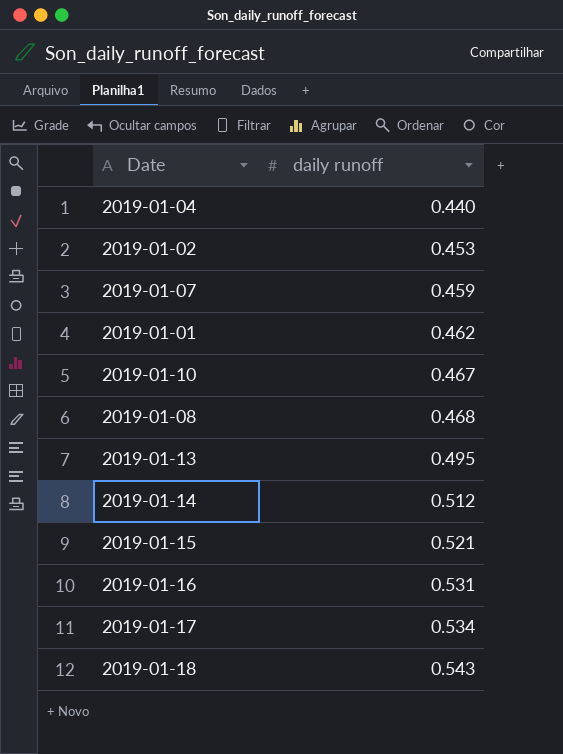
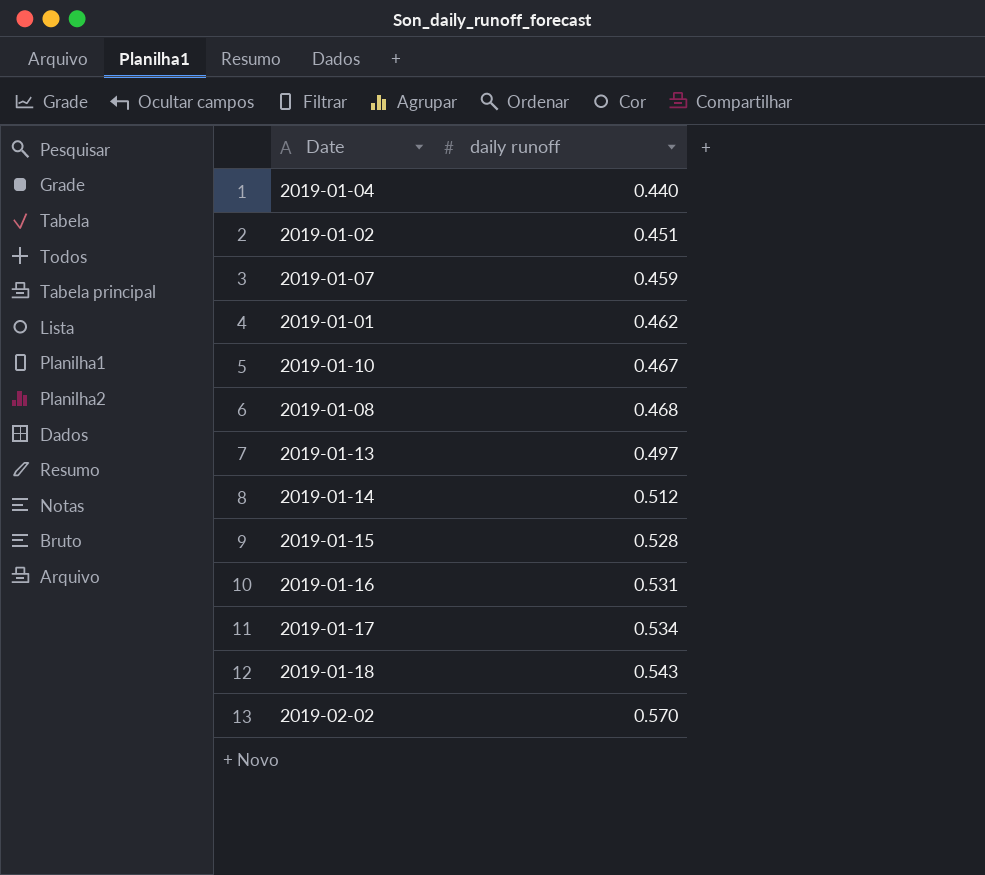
2019-01-02 | daily runoff: 0.453 -> 0.451
2019-01-13 | daily runoff: 0.495 -> 0.497
2019-01-15 | daily runoff: 0.521 -> 0.528
row 2019-02-02: none -> 0.570

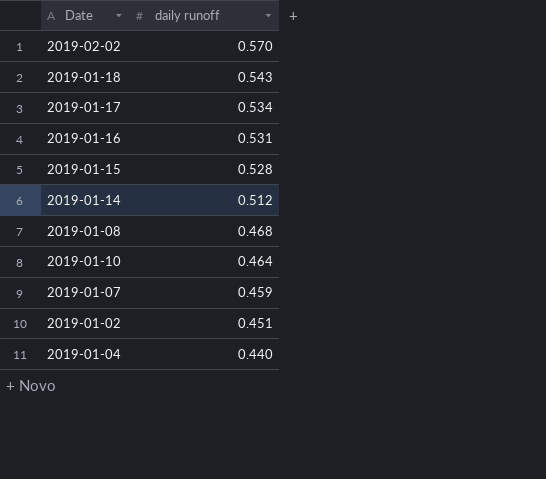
row order: daily runoff ascending -> daily runoff descending
row 2019-01-01: 0.462 -> none
row 2019-01-13: 0.497 -> none
2019-01-10 | daily runoff: 0.467 -> 0.464

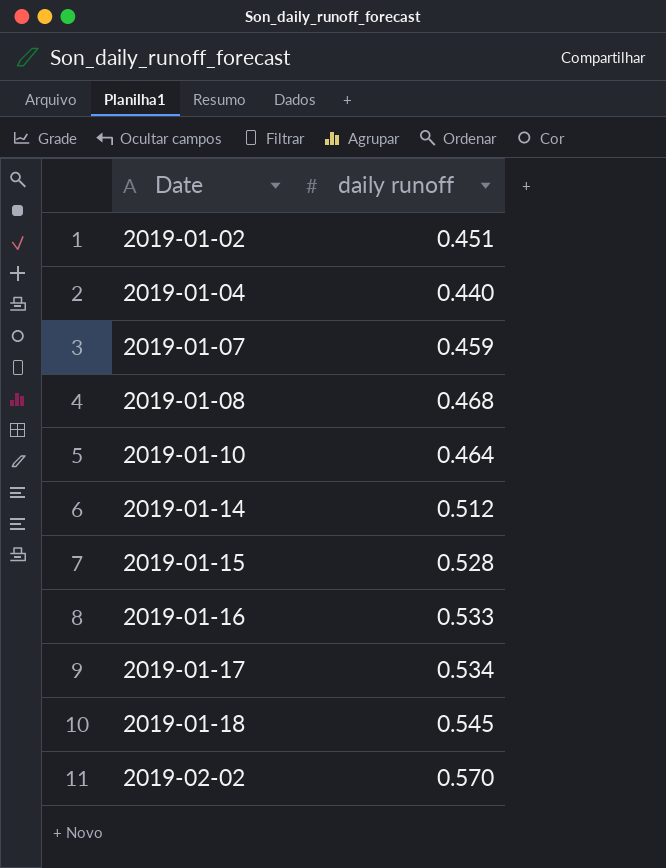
row order: daily runoff descending -> Date ascending
2019-01-16 | daily runoff: 0.531 -> 0.533
2019-01-18 | daily runoff: 0.543 -> 0.545

